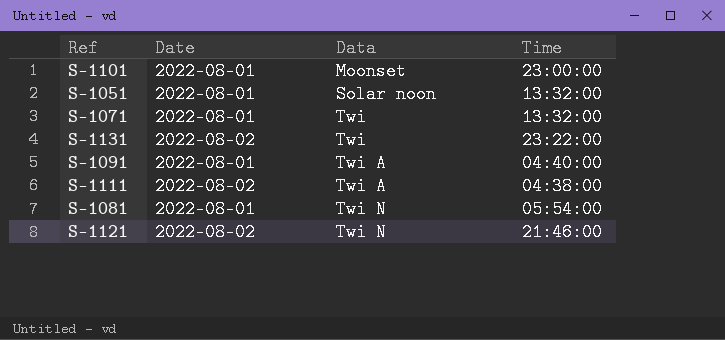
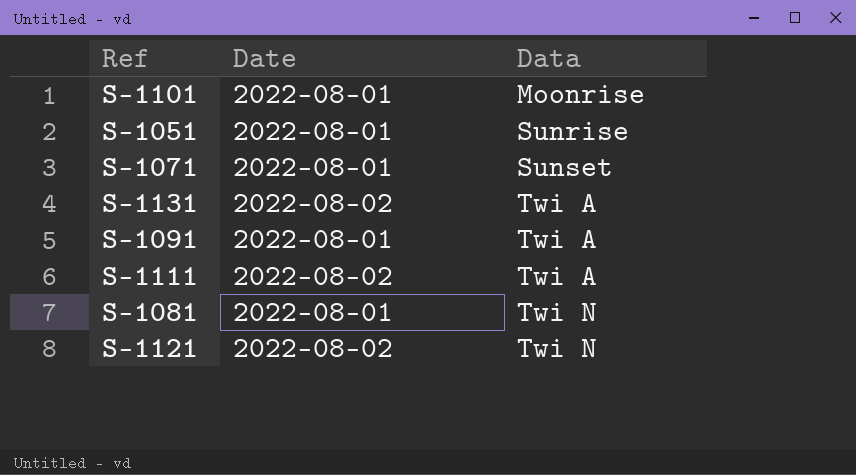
column Time | position: 4 -> none
S-1101 | Data: Moonset -> Moonrise
S-1051 | Data: Solar noon -> Sunrise
S-1071 | Data: Twi -> Sunset
S-1131 | Data: Twi -> Twi A

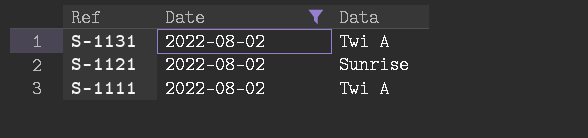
filter: none -> Date = 2022-08-02
row order: Data ascending -> Ref descending
S-1121 | Data: Twi N -> Sunrise

